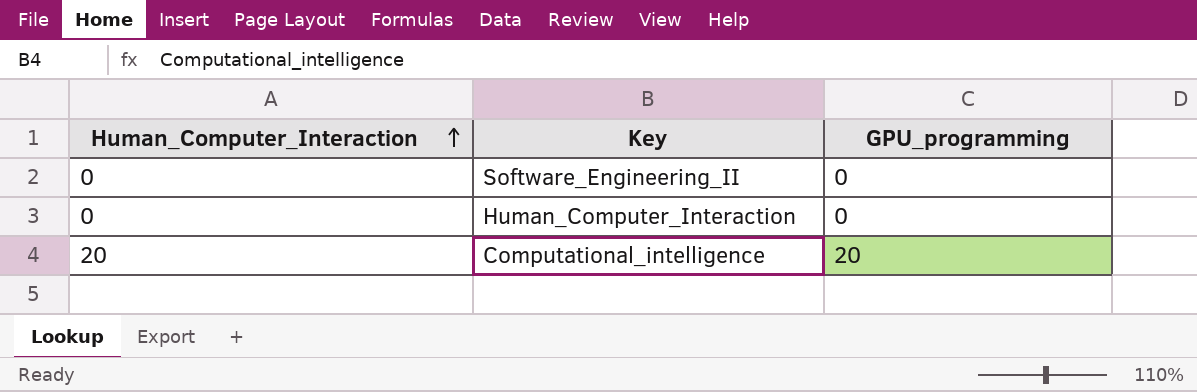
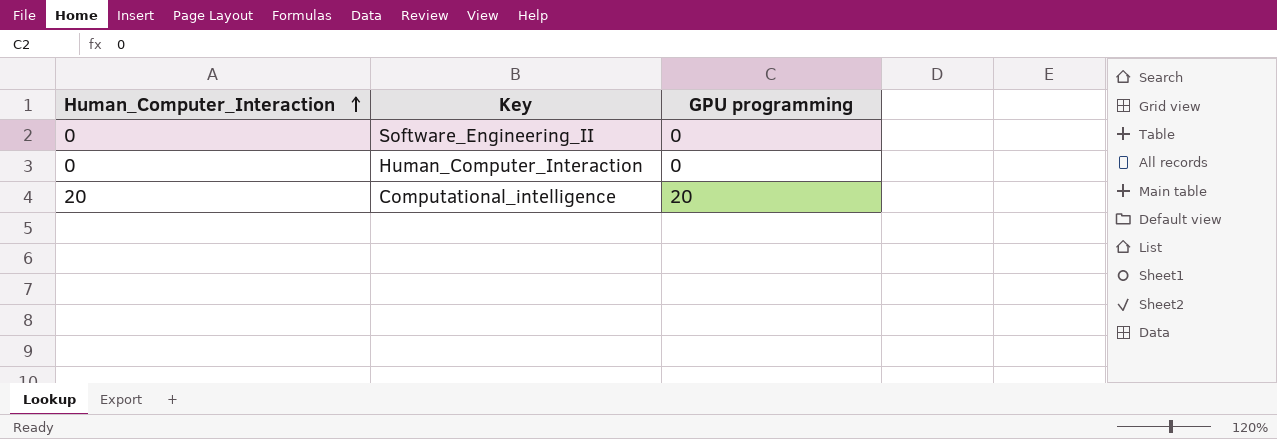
column name: GPU_programming -> GPU programming

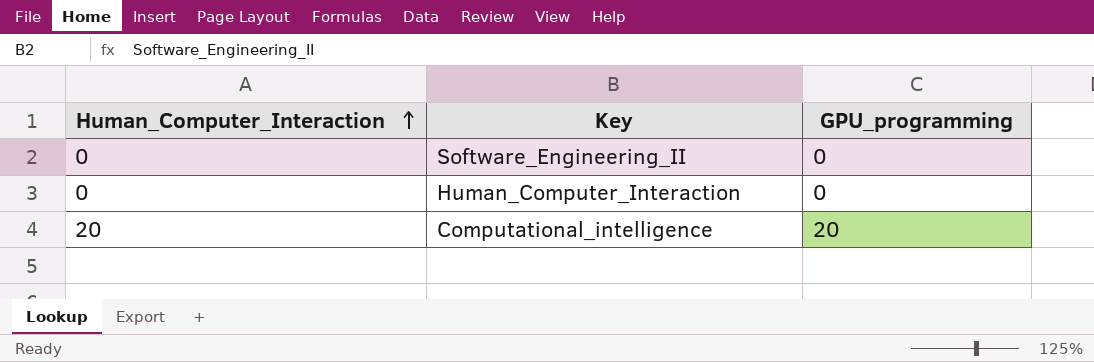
column name: GPU programming -> GPU_programming

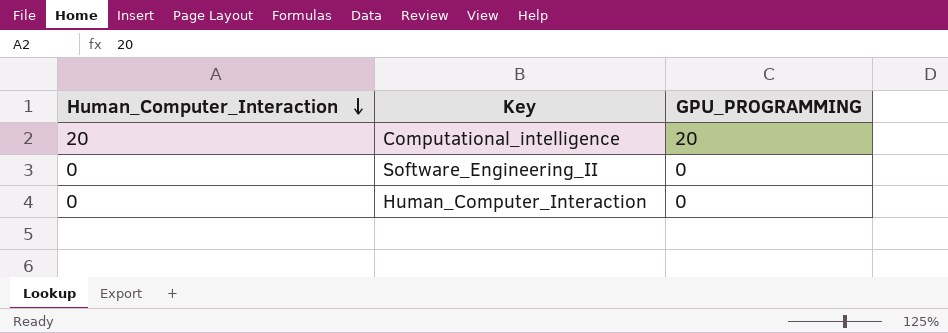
row order: Human_Computer_Interaction ascending -> Human_Computer_Interaction descending
column name: GPU_programming -> GPU_PROGRAMMING

